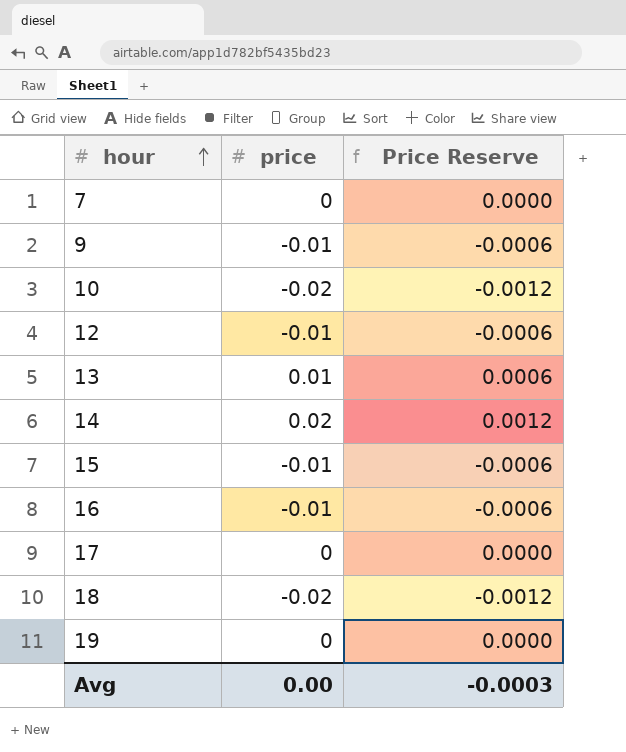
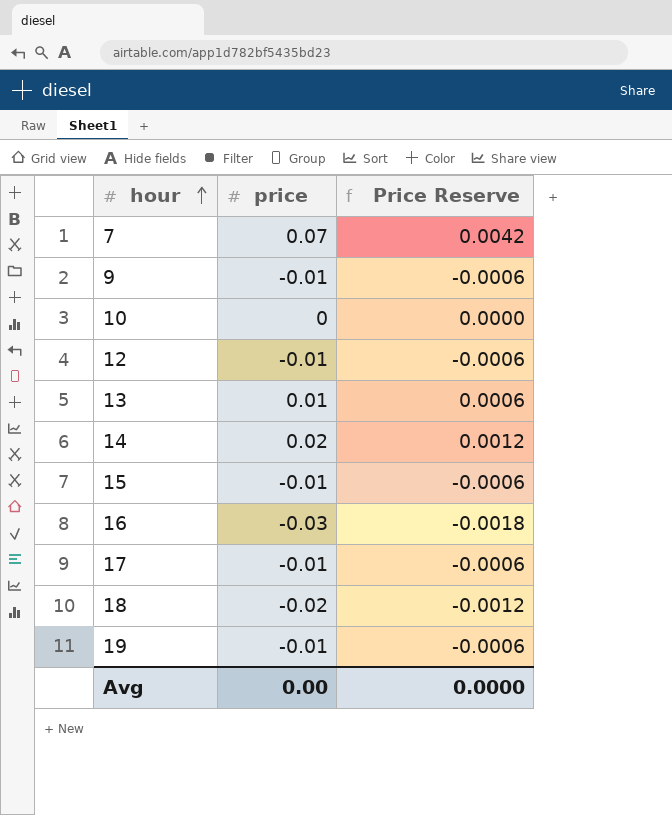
7 | price: 0 -> 0.07
7 | Price Reserve: 0.0000 -> 0.0042
10 | price: -0.02 -> 0
10 | Price Reserve: -0.0012 -> 0.0000
16 | price: -0.01 -> -0.03
16 | Price Reserve: -0.0006 -> -0.0018
17 | price: 0 -> -0.01
17 | Price Reserve: 0.0000 -> -0.0006
19 | price: 0 -> -0.01
19 | Price Reserve: 0.0000 -> -0.0006
Avg | Price Reserve: -0.0003 -> 0.0000

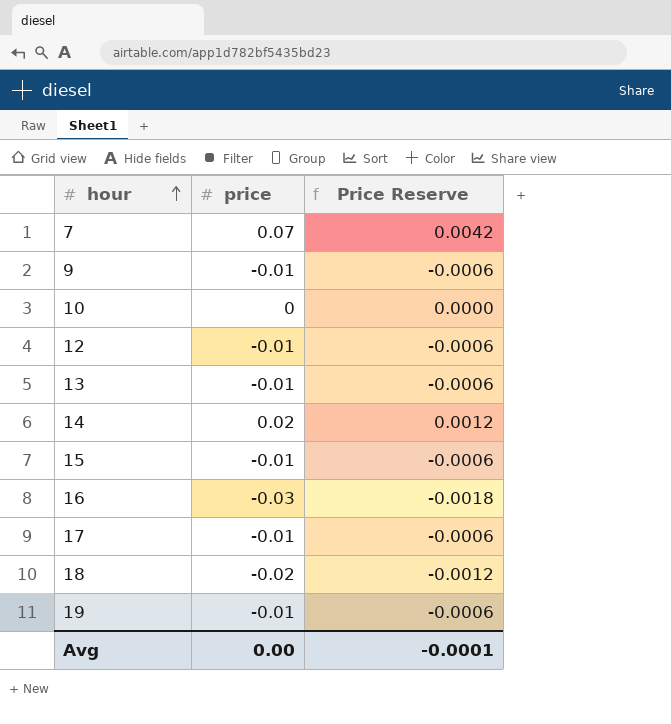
13 | price: 0.01 -> -0.01
13 | Price Reserve: 0.0006 -> -0.0006
Avg | Price Reserve: 0.0000 -> -0.0001

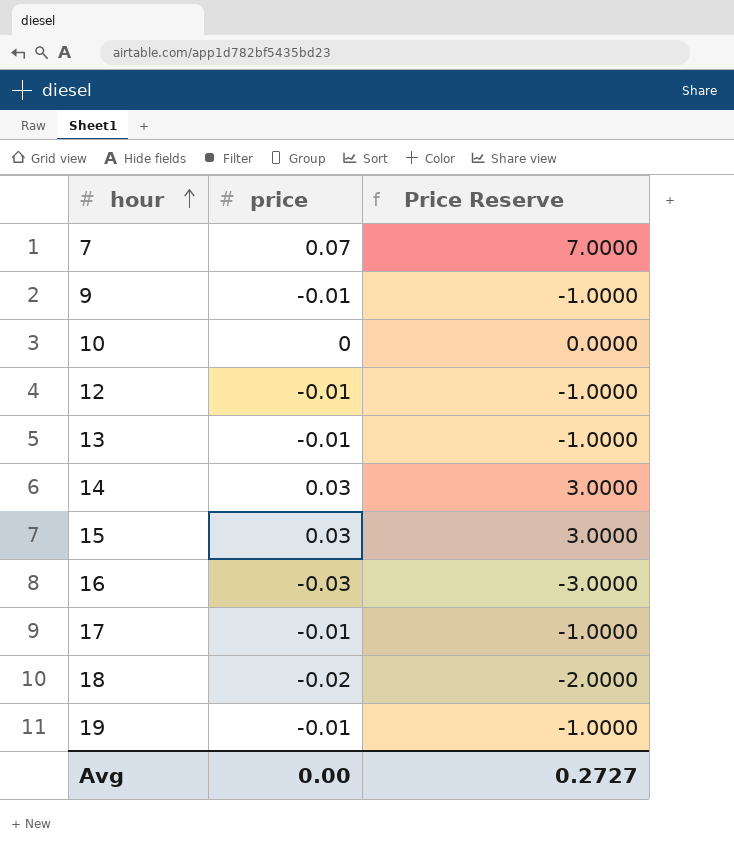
column Price Reserve | formula: [price] * 0.06 -> [price] * 100
14 | price: 0.02 -> 0.03
15 | price: -0.01 -> 0.03
Avg | Price Reserve: -0.0001 -> 0.2727

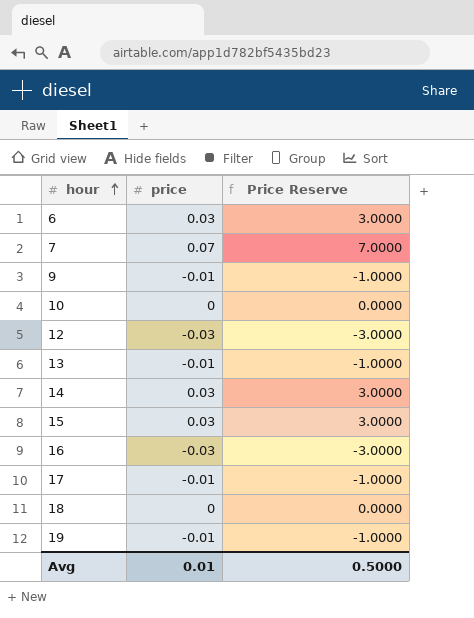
row 6: none -> 0.03 | 3.0000
12 | price: -0.01 -> -0.03
12 | Price Reserve: -1.0000 -> -3.0000
18 | price: -0.02 -> 0
18 | Price Reserve: -2.0000 -> 0.0000
Avg | price: 0.00 -> 0.01
Avg | Price Reserve: 0.2727 -> 0.5000

